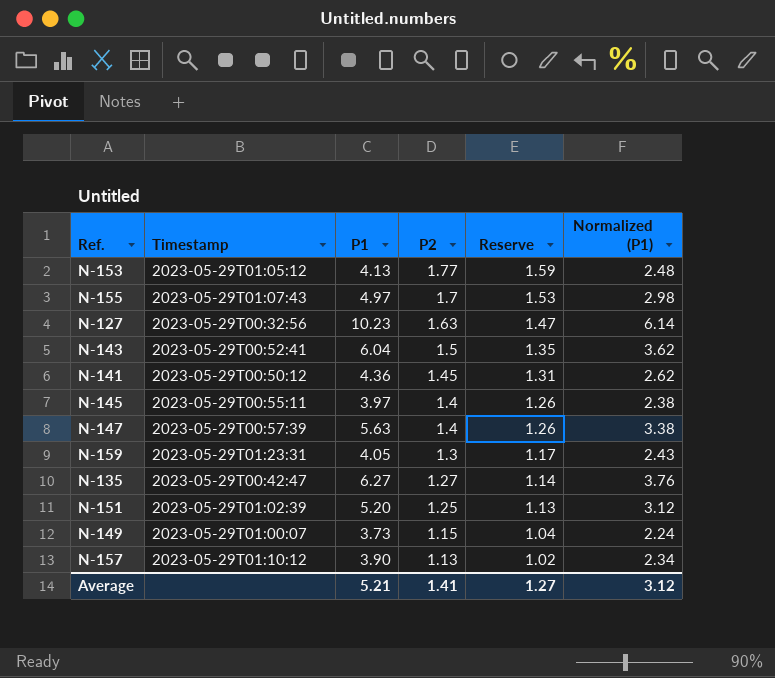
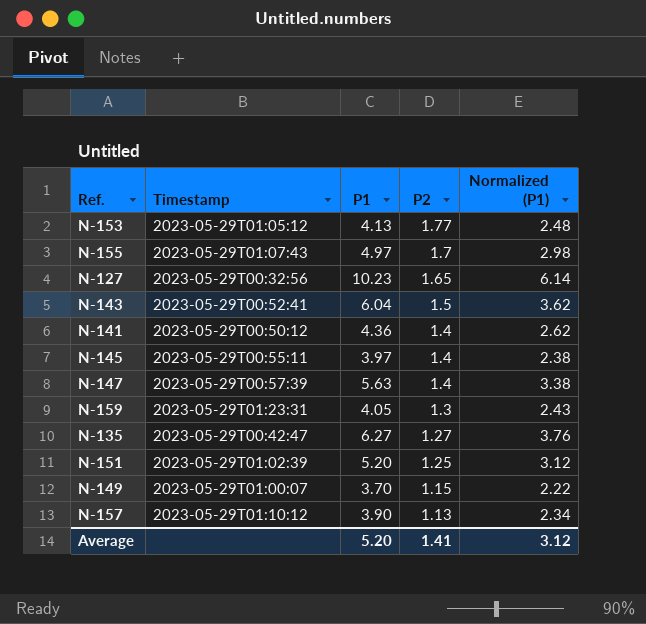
column Reserve | formula: [P2] * 0.9 -> none
N-127 | P2: 1.63 -> 1.65
N-141 | P2: 1.45 -> 1.4
N-149 | P1: 3.73 -> 3.70
N-149 | Normalized (P1): 2.24 -> 2.22
Average | P1: 5.21 -> 5.20

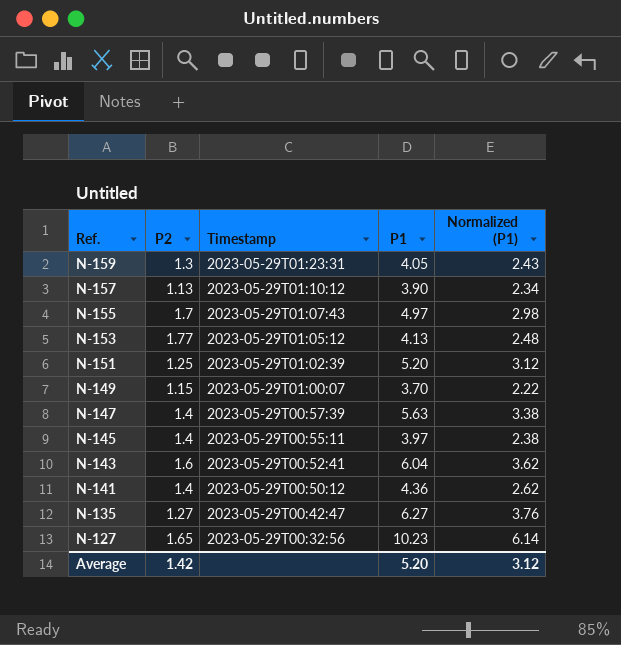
row order: P2 descending -> Ref. descending
column P2 | position: 4 -> 2
N-143 | P2: 1.5 -> 1.6
Average | P2: 1.41 -> 1.42

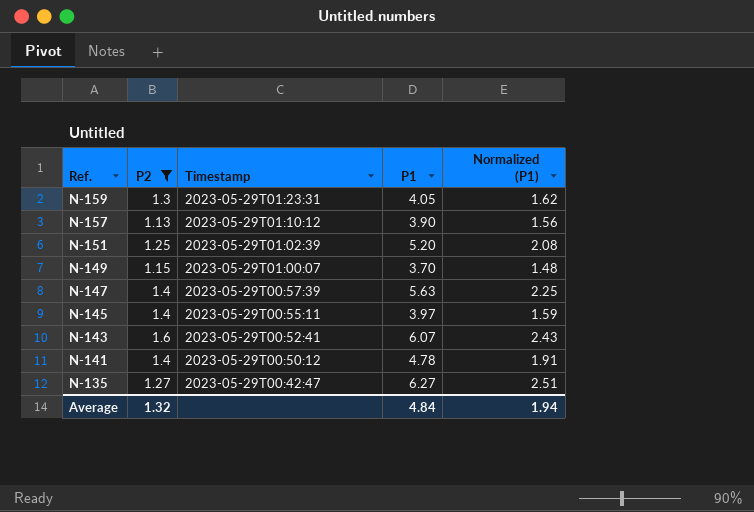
filter: none -> P2 <= 1.6
column Normalized (P1) | formula: [P1] * 0.6 -> [P1] * 0.4
N-143 | P1: 6.04 -> 6.07
N-141 | P1: 4.36 -> 4.78
Average | P2: 1.42 -> 1.32
Average | P1: 5.20 -> 4.84
Average | Normalized (P1): 3.12 -> 1.94

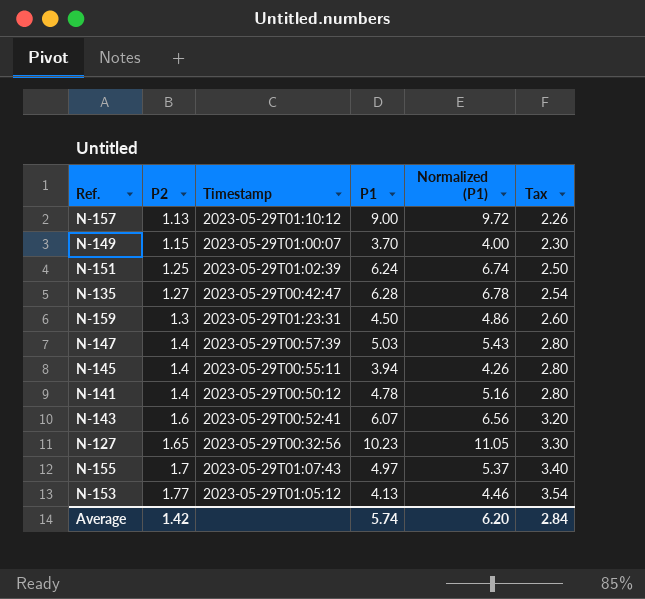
filter: P2 <= 1.6 -> none
row order: Ref. descending -> P2 ascending
column Normalized (P1) | formula: [P1] * 0.4 -> [P1] * 1.08
column Tax | formula: none -> [P2] * 2
N-157 | P1: 3.90 -> 9.00
N-151 | P1: 5.20 -> 6.24
N-135 | P1: 6.27 -> 6.28
N-159 | P1: 4.05 -> 4.50
N-147 | P1: 5.63 -> 5.03
N-145 | P1: 3.97 -> 3.94
Average | P2: 1.32 -> 1.42
Average | P1: 4.84 -> 5.74
Average | Normalized (P1): 1.94 -> 6.20

